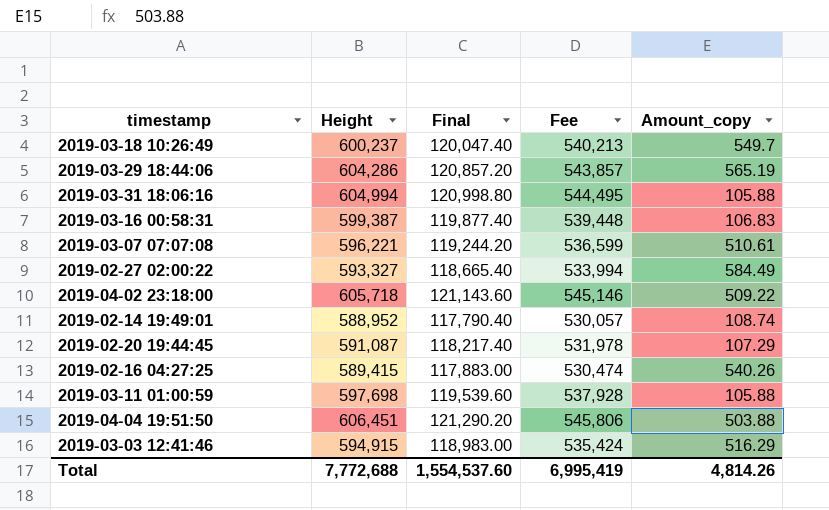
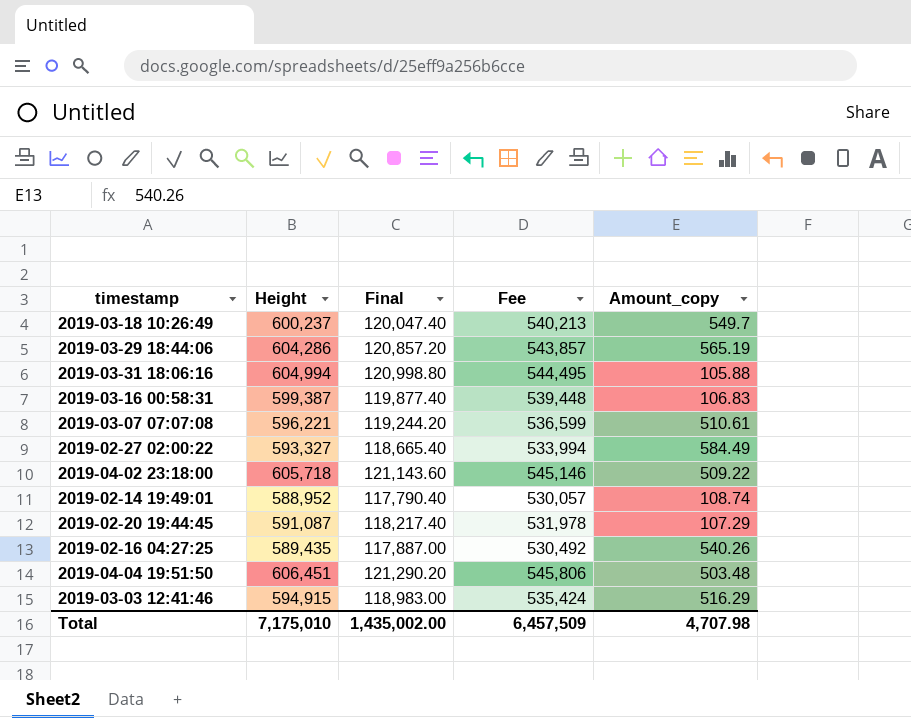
row 2019-03-11 01:00:59: 597,698 | 119,539.60 | 537,928 | 105.88 -> none
2019-02-16 04:27:25 | Height: 589,415 -> 589,435
2019-02-16 04:27:25 | Final: 117,883.00 -> 117,887.00
2019-02-16 04:27:25 | Fee: 530,474 -> 530,492
2019-04-04 19:51:50 | Amount_copy: 503.88 -> 503.48
Total | Height: 7,772,688 -> 7,175,010
Total | Final: 1,554,537.60 -> 1,435,002.00
Total | Fee: 6,995,419 -> 6,457,509
Total | Amount_copy: 4,814.26 -> 4,707.98

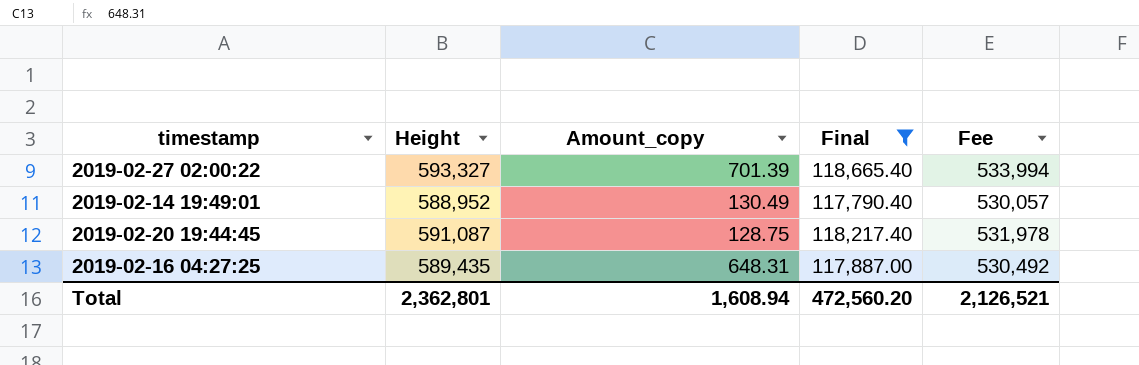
filter: none -> Final <= 118,665.40
column Amount_copy | position: 5 -> 3
2019-02-27 02:00:22 | Amount_copy: 584.49 -> 701.39
2019-02-14 19:49:01 | Amount_copy: 108.74 -> 130.49
2019-02-20 19:44:45 | Amount_copy: 107.29 -> 128.75
2019-02-16 04:27:25 | Amount_copy: 540.26 -> 648.31
Total | Height: 7,175,010 -> 2,362,801
Total | Amount_copy: 4,707.98 -> 1,608.94
Total | Final: 1,435,002.00 -> 472,560.20
Total | Fee: 6,457,509 -> 2,126,521

